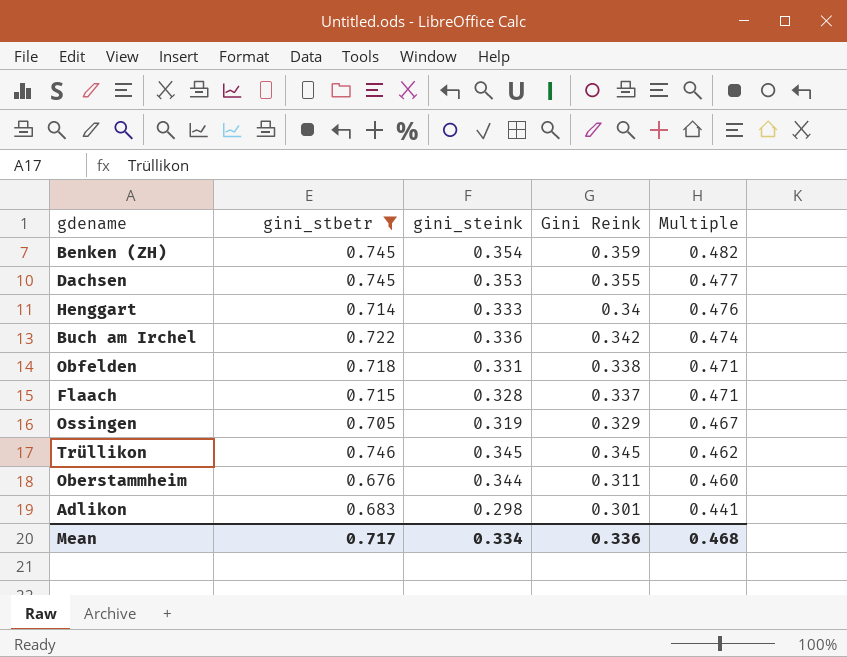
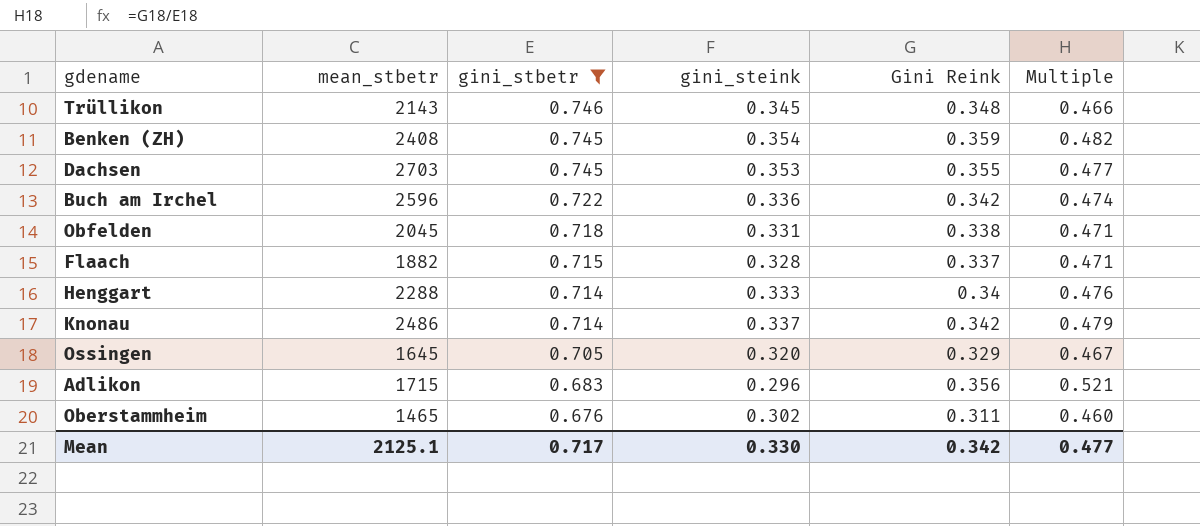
row order: Multiple descending -> gini_stbetr descending
column mean_stbetr | position: none -> 2
Trüllikon | Gini Reink: 0.345 -> 0.348
Trüllikon | Multiple: 0.462 -> 0.466
row Knonau: none -> 2486 | 0.714 | 0.337 | 0.342 | 0.479
Ossingen | gini_steink: 0.319 -> 0.320
Adlikon | gini_steink: 0.298 -> 0.296
Adlikon | Gini Reink: 0.301 -> 0.356
Adlikon | Multiple: 0.441 -> 0.521
Oberstammheim | gini_steink: 0.344 -> 0.302
Mean | gini_steink: 0.334 -> 0.330
Mean | Gini Reink: 0.336 -> 0.342
Mean | Multiple: 0.468 -> 0.477

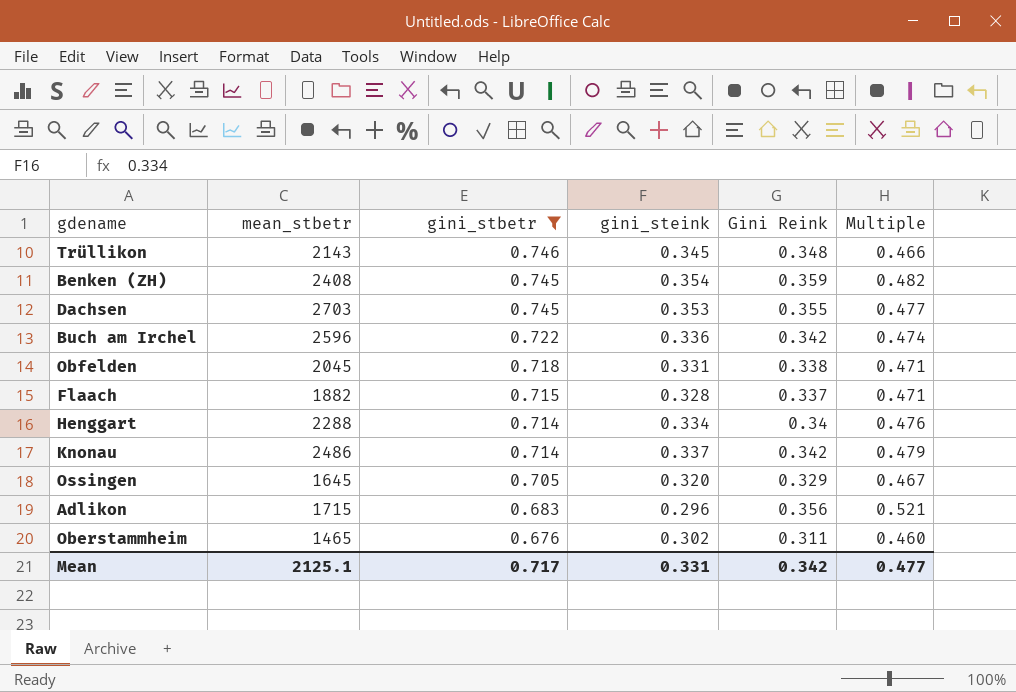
Henggart | gini_steink: 0.333 -> 0.334
Mean | gini_steink: 0.330 -> 0.331

